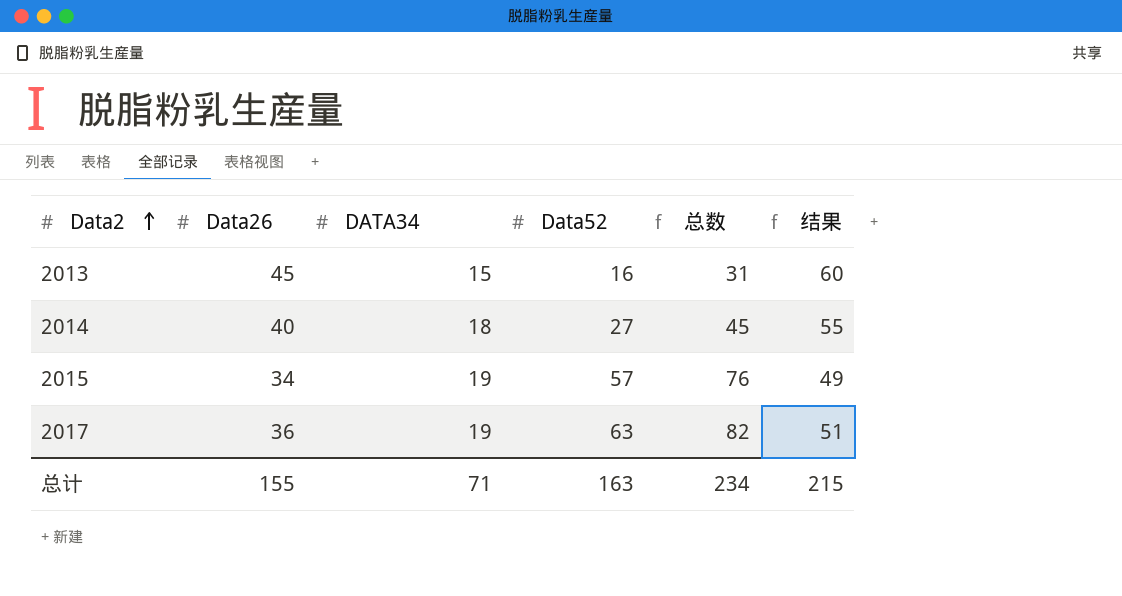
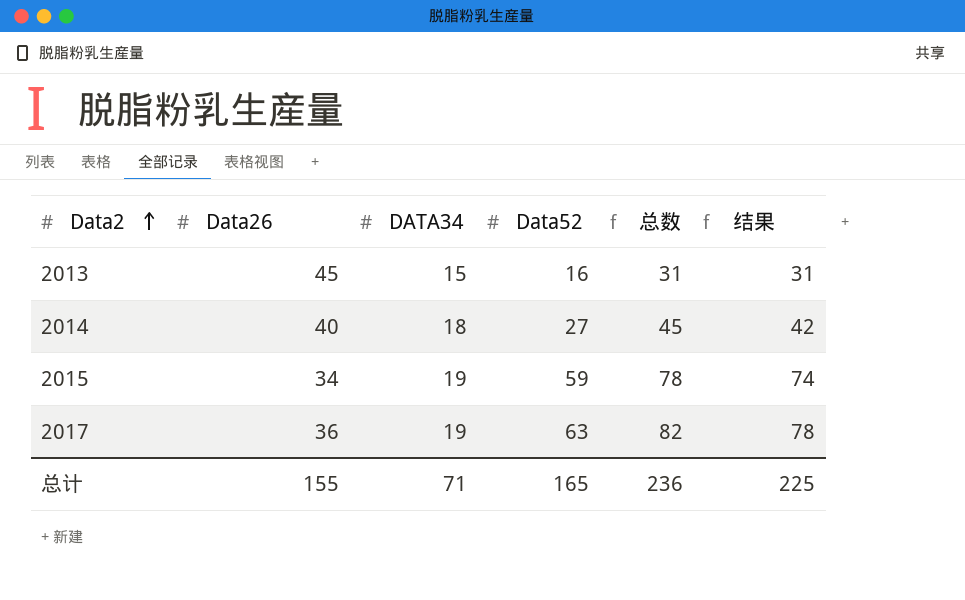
column 结果 | formula: [Data26] + 15 -> [Data52] + 15
2015 | Data52: 57 -> 59
2015 | 总数: 76 -> 78
总计 | Data52: 163 -> 165
总计 | 总数: 234 -> 236
总计 | 结果: 215 -> 225

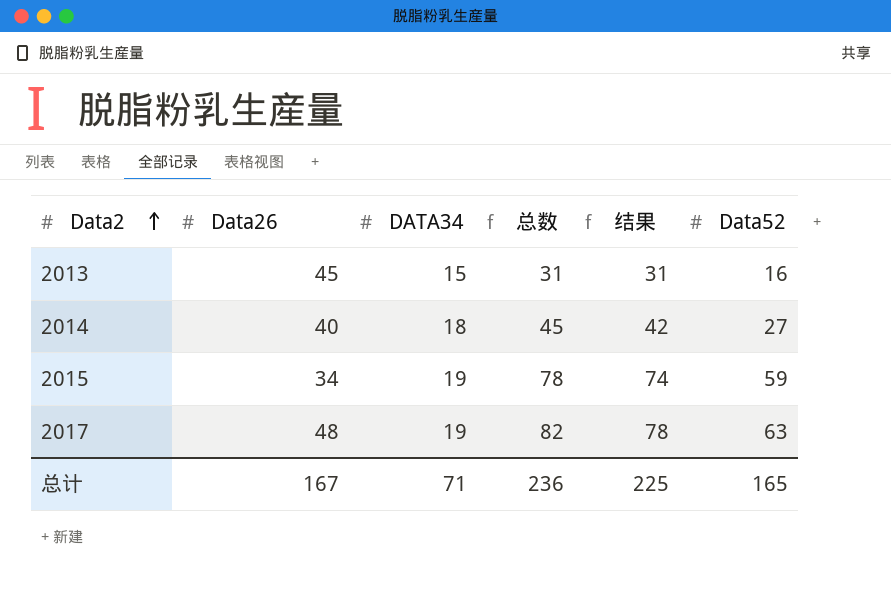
column Data52 | position: 4 -> 6
2017 | Data26: 36 -> 48
总计 | Data26: 155 -> 167

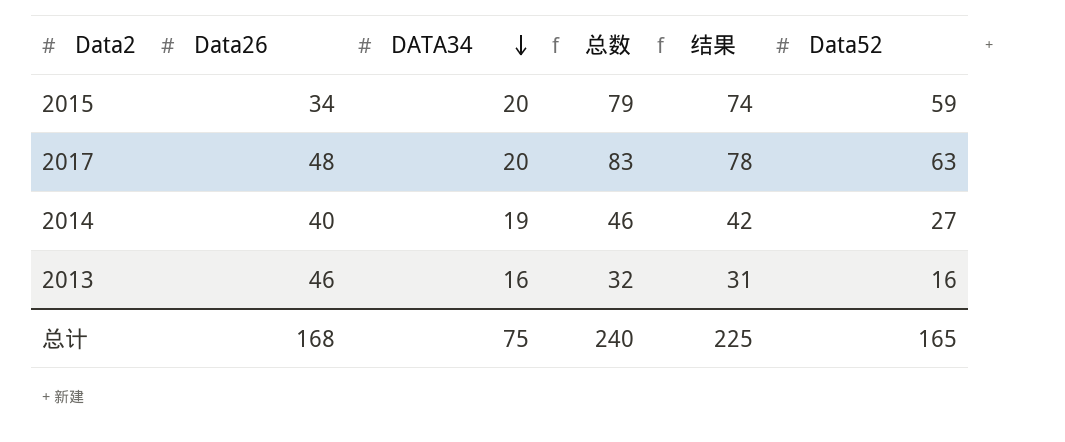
row order: Data2 ascending -> DATA34 descending
2015 | DATA34: 19 -> 20
2015 | 总数: 78 -> 79
2017 | DATA34: 19 -> 20
2017 | 总数: 82 -> 83
2014 | DATA34: 18 -> 19
2014 | 总数: 45 -> 46
2013 | Data26: 45 -> 46
2013 | DATA34: 15 -> 16
2013 | 总数: 31 -> 32
总计 | Data26: 167 -> 168
总计 | DATA34: 71 -> 75
总计 | 总数: 236 -> 240

